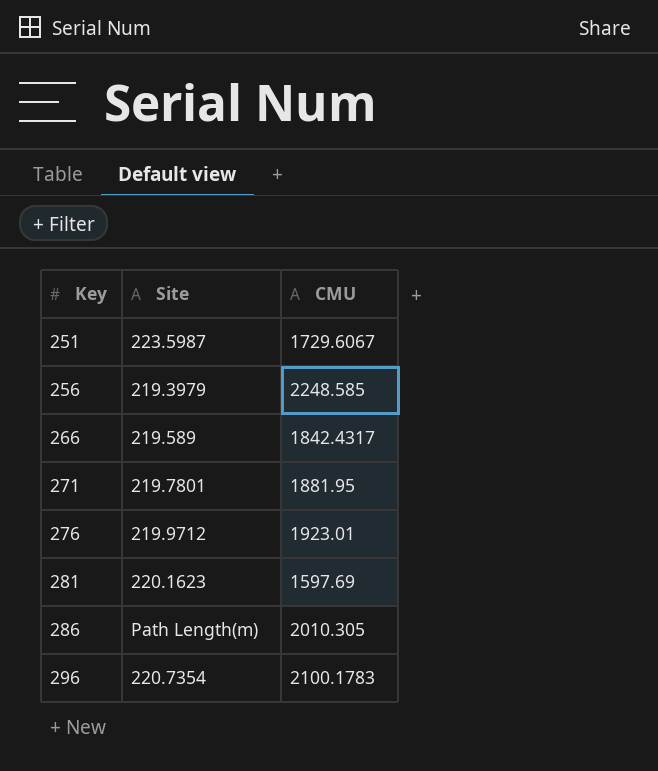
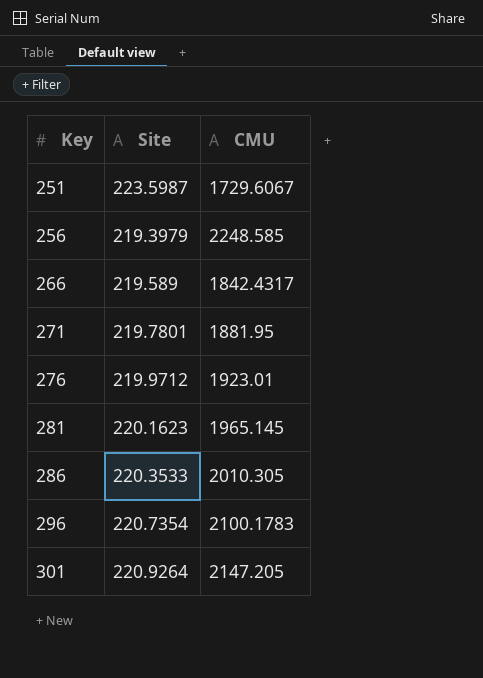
281 | CMU: 1597.69 -> 1965.145
286 | Site: Path Length(m) -> 220.3533
row 301: none -> 220.9264 | 2147.205

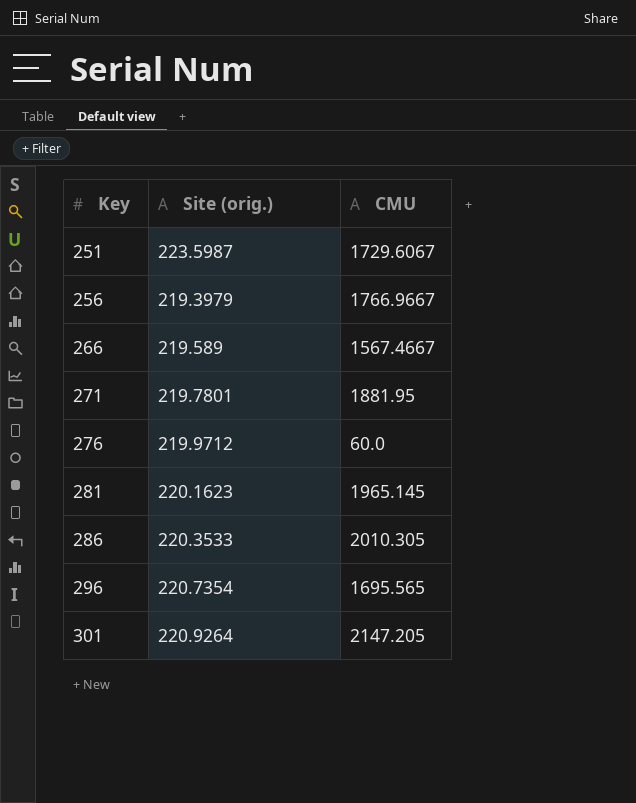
column name: Site -> Site (orig.)
256 | CMU: 2248.585 -> 1766.9667
266 | CMU: 1842.4317 -> 1567.4667
276 | CMU: 1923.01 -> 60.0
296 | CMU: 2100.1783 -> 1695.565

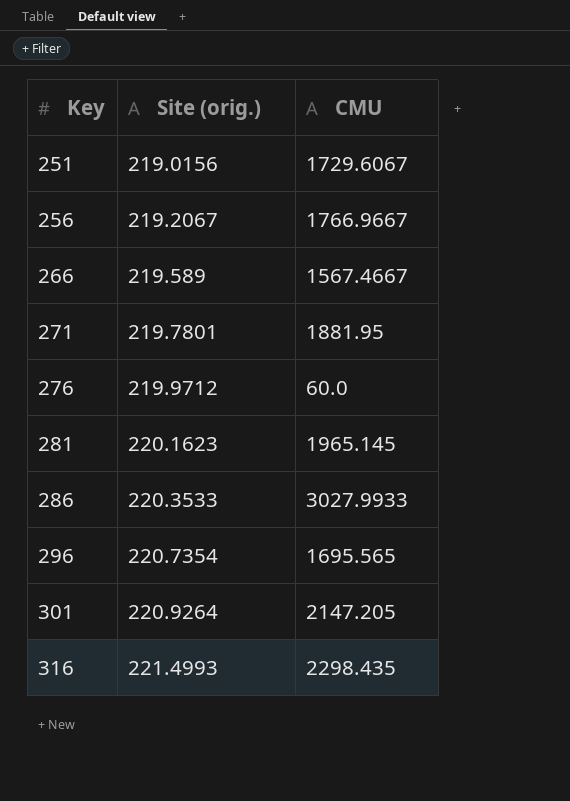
251 | Site (orig.): 223.5987 -> 219.0156
256 | Site (orig.): 219.3979 -> 219.2067
286 | CMU: 2010.305 -> 3027.9933
row 316: none -> 221.4993 | 2298.435

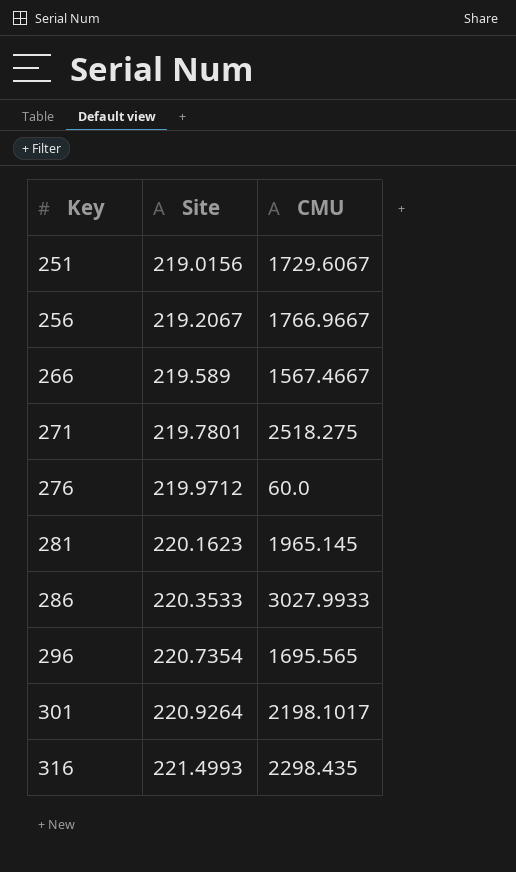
column name: Site (orig.) -> Site
271 | CMU: 1881.95 -> 2518.275
301 | CMU: 2147.205 -> 2198.1017

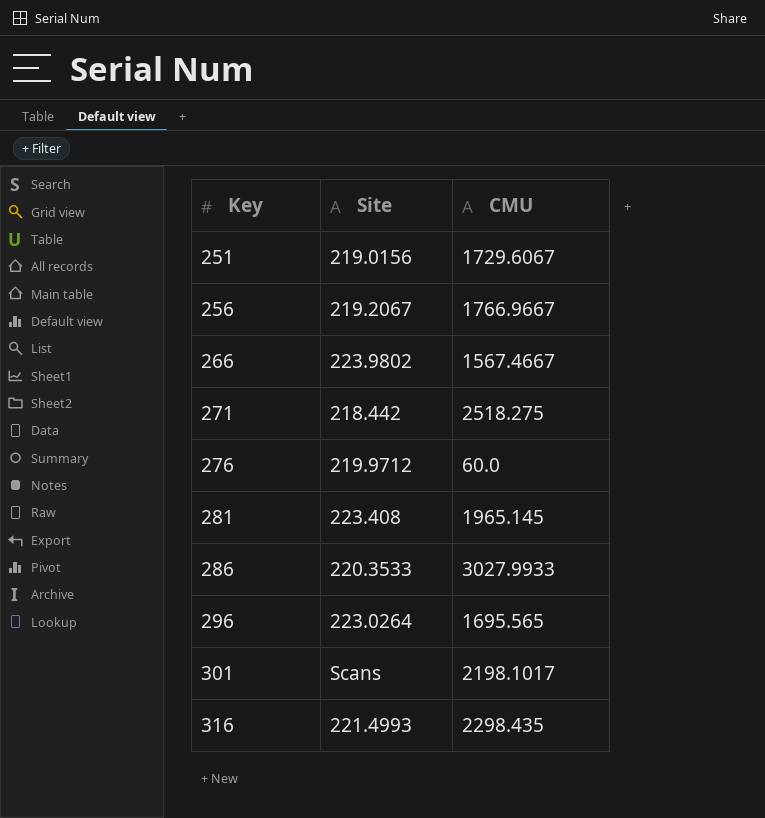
266 | Site: 219.589 -> 223.9802
271 | Site: 219.7801 -> 218.442
281 | Site: 220.1623 -> 223.408
296 | Site: 220.7354 -> 223.0264
301 | Site: 220.9264 -> Scans

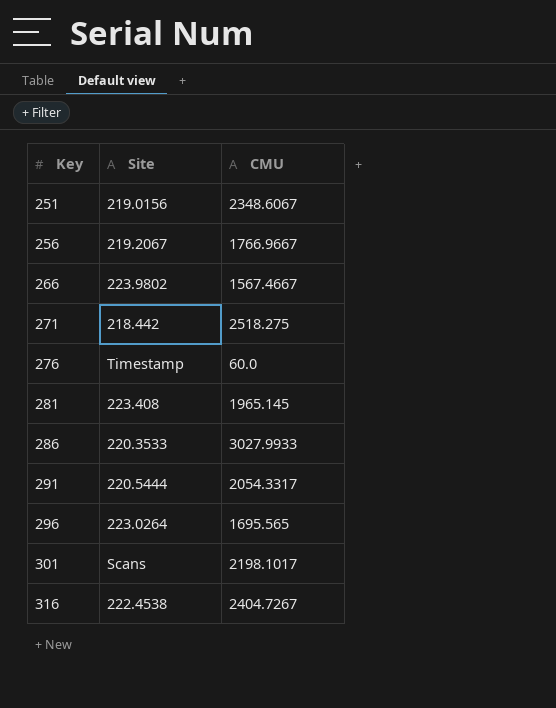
251 | CMU: 1729.6067 -> 2348.6067
276 | Site: 219.9712 -> Timestamp
row 291: none -> 220.5444 | 2054.3317
316 | Site: 221.4993 -> 222.4538
316 | CMU: 2298.435 -> 2404.7267

